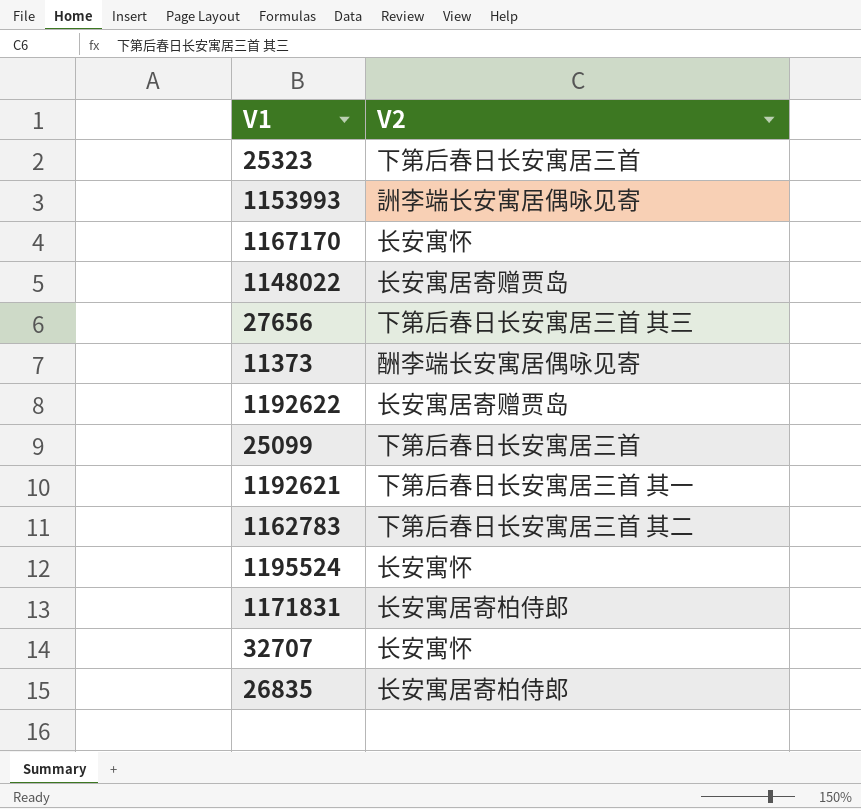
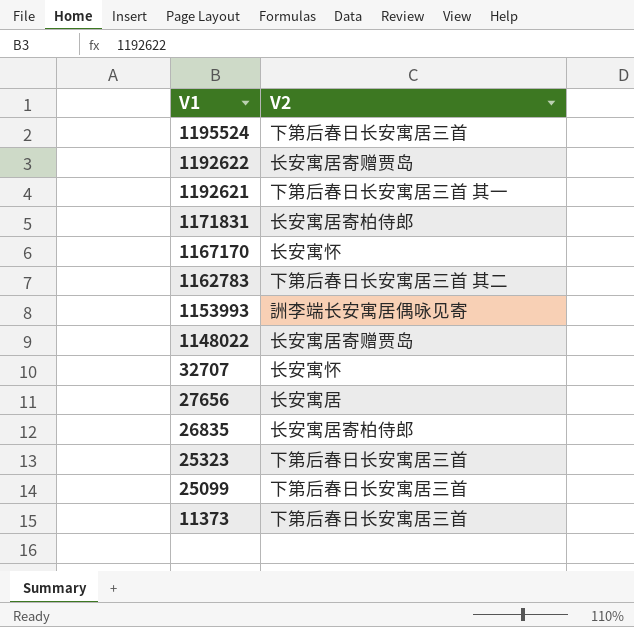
row order: none -> V1 descending
1195524 | V2: 长安寓怀 -> 下第后春日长安寓居三首
27656 | V2: 下第后春日长安寓居三首 其三 -> 长安寓居
11373 | V2: 酬李端长安寓居偶咏见寄 -> 下第后春日长安寓居三首

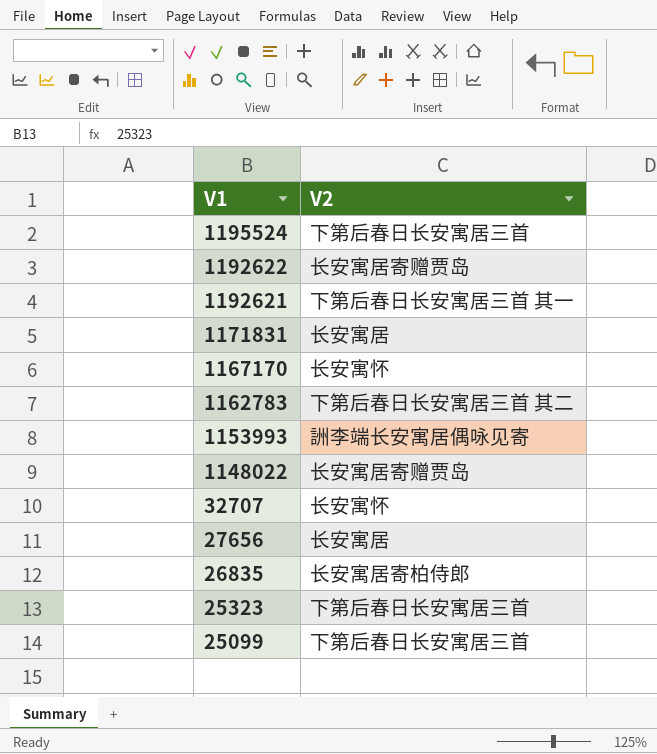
row 11373: 下第后春日长安寓居三首 -> none
1171831 | V2: 长安寓居寄柏侍郎 -> 长安寓居

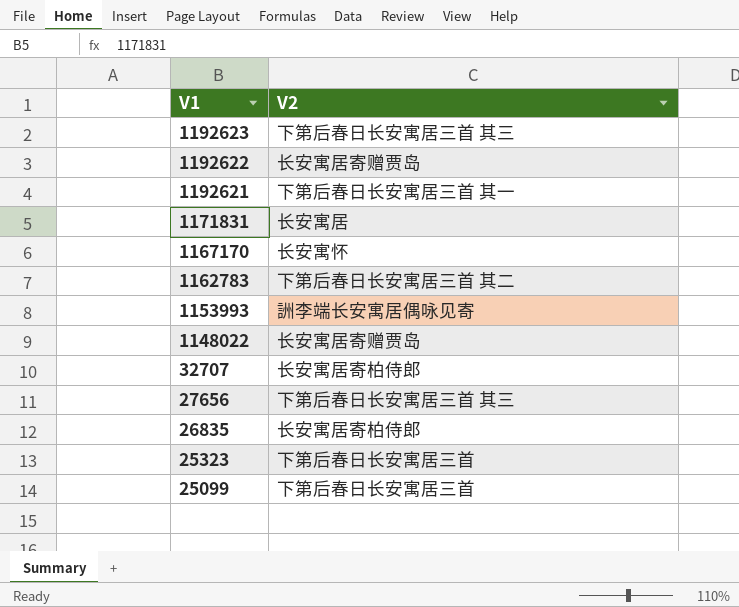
row 1195524: 下第后春日长安寓居三首 -> none
row 1192623: none -> 下第后春日长安寓居三首 其三
32707 | V2: 长安寓怀 -> 长安寓居寄柏侍郎
27656 | V2: 长安寓居 -> 下第后春日长安寓居三首 其三

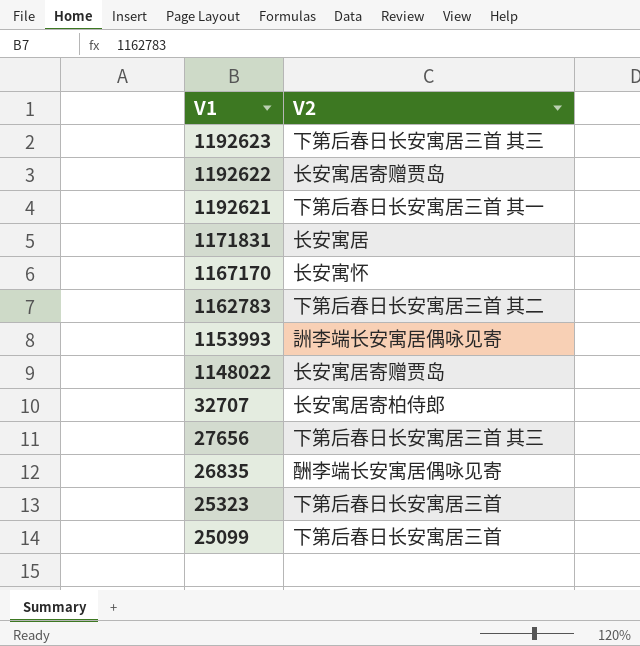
26835 | V2: 长安寓居寄柏侍郎 -> 酬李端长安寓居偶咏见寄

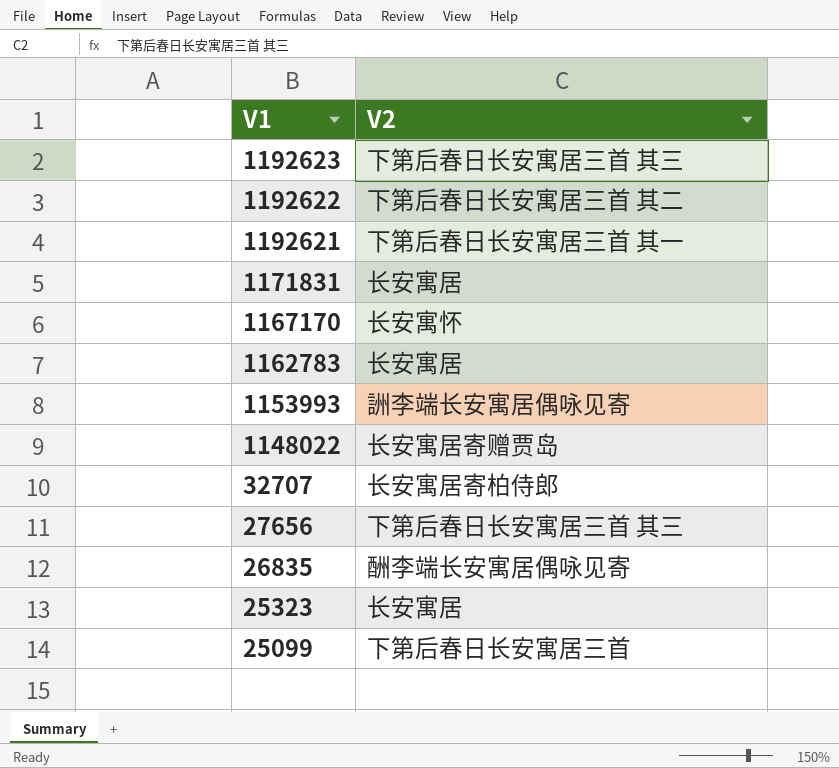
1192622 | V2: 长安寓居寄赠贾岛 -> 下第后春日长安寓居三首 其二
1162783 | V2: 下第后春日长安寓居三首 其二 -> 长安寓居
25323 | V2: 下第后春日长安寓居三首 -> 长安寓居

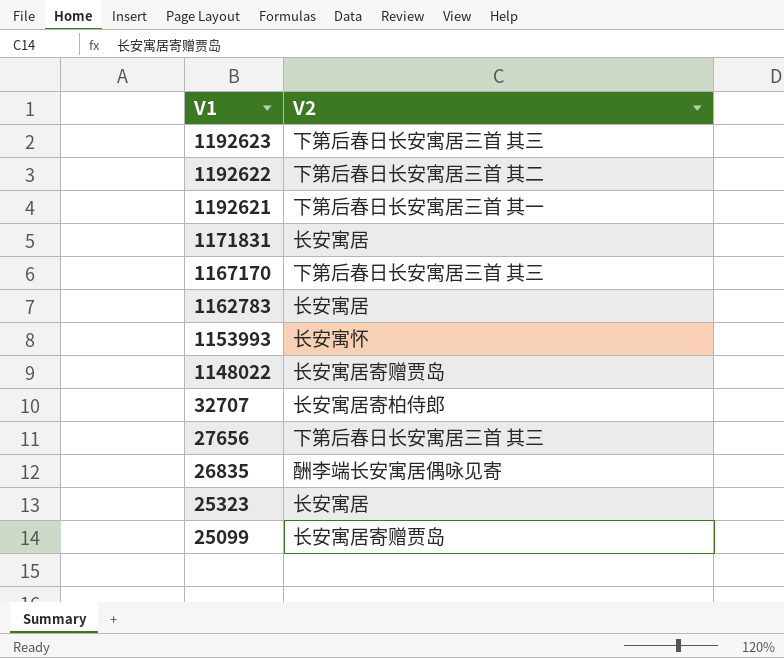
1167170 | V2: 长安寓怀 -> 下第后春日长安寓居三首 其三
1153993 | V2: 詶李端长安寓居偶咏见寄 -> 长安寓怀
25099 | V2: 下第后春日长安寓居三首 -> 长安寓居寄赠贾岛

